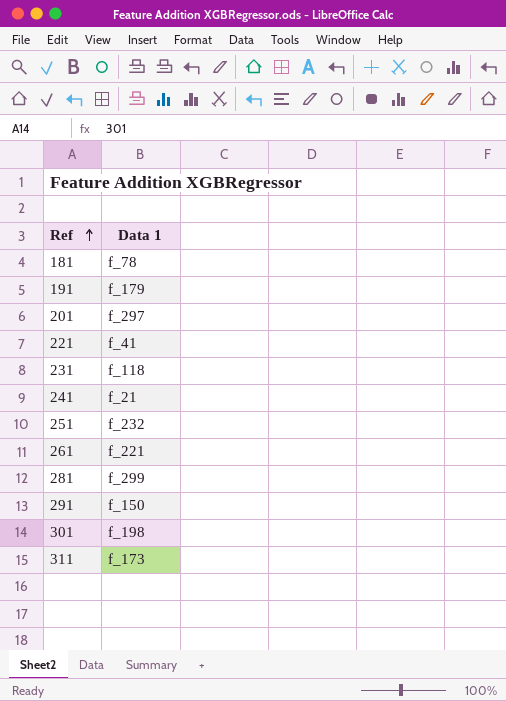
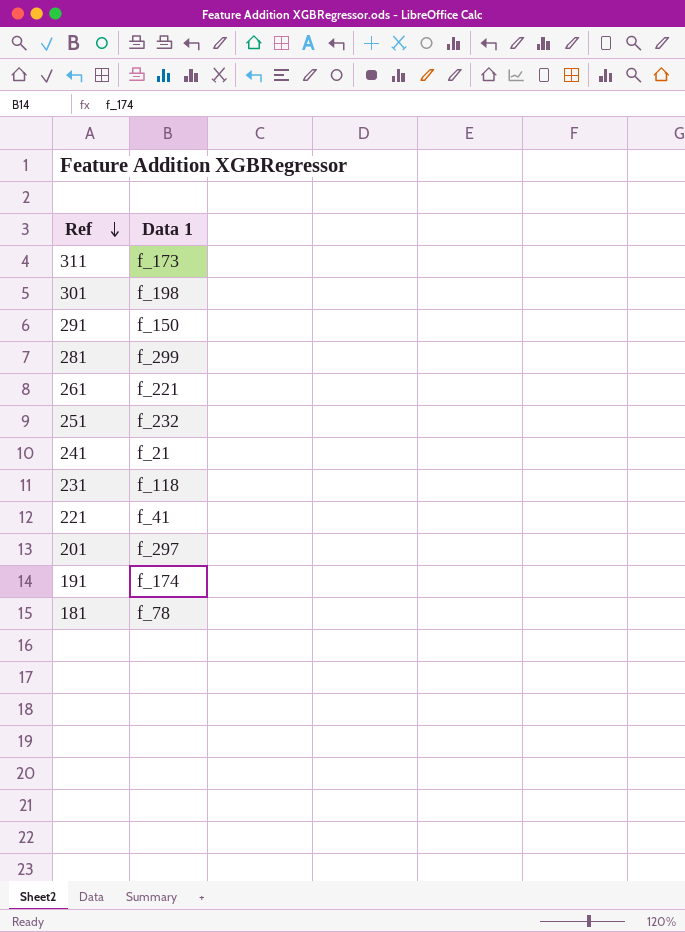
row order: Ref ascending -> Ref descending
191 | Data 1: f_179 -> f_174

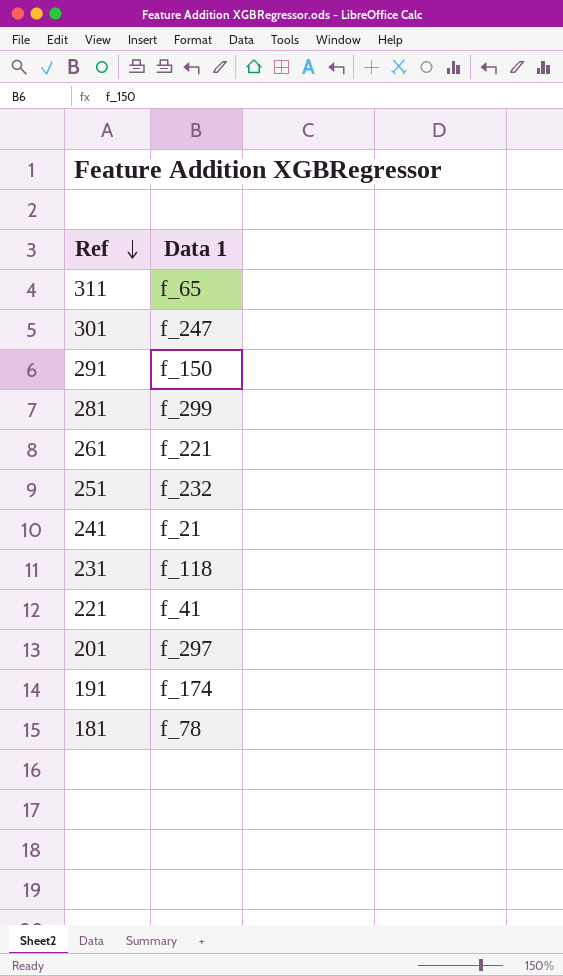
311 | Data 1: f_173 -> f_65
301 | Data 1: f_198 -> f_247

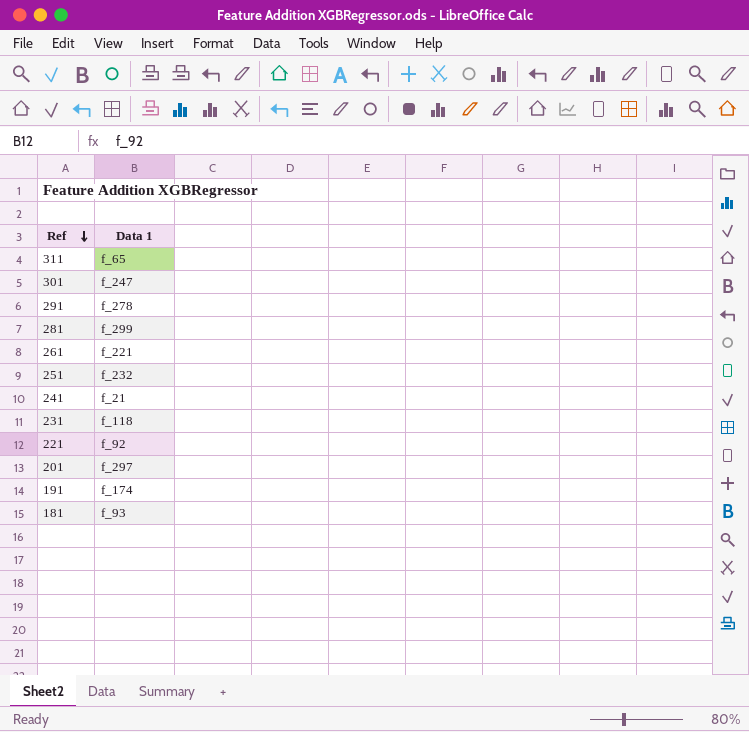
291 | Data 1: f_150 -> f_278
221 | Data 1: f_41 -> f_92
181 | Data 1: f_78 -> f_93

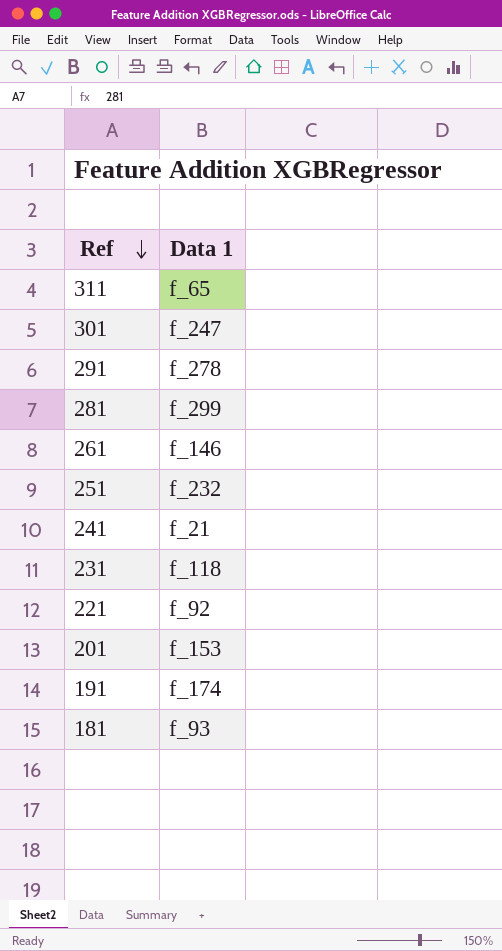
261 | Data 1: f_221 -> f_146
201 | Data 1: f_297 -> f_153

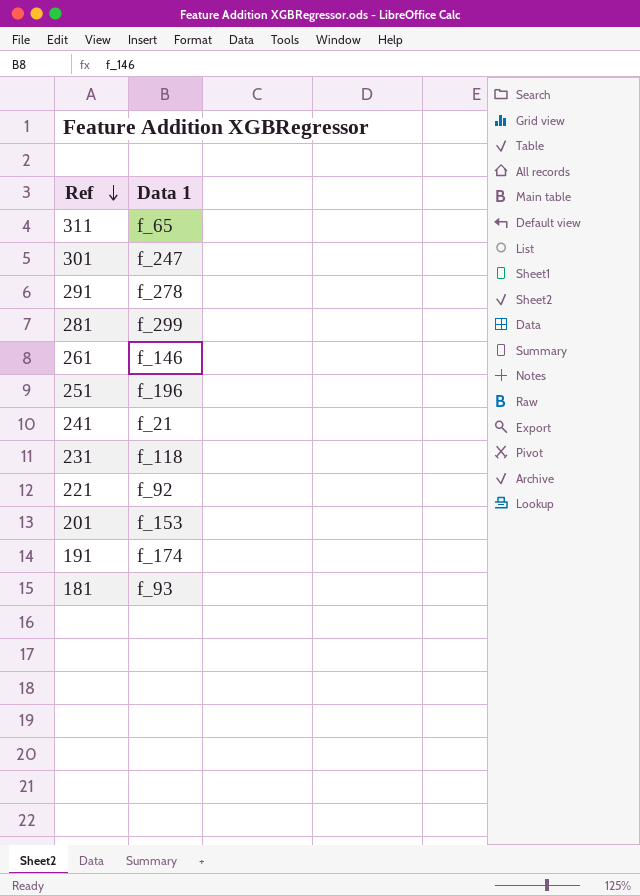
251 | Data 1: f_232 -> f_196

